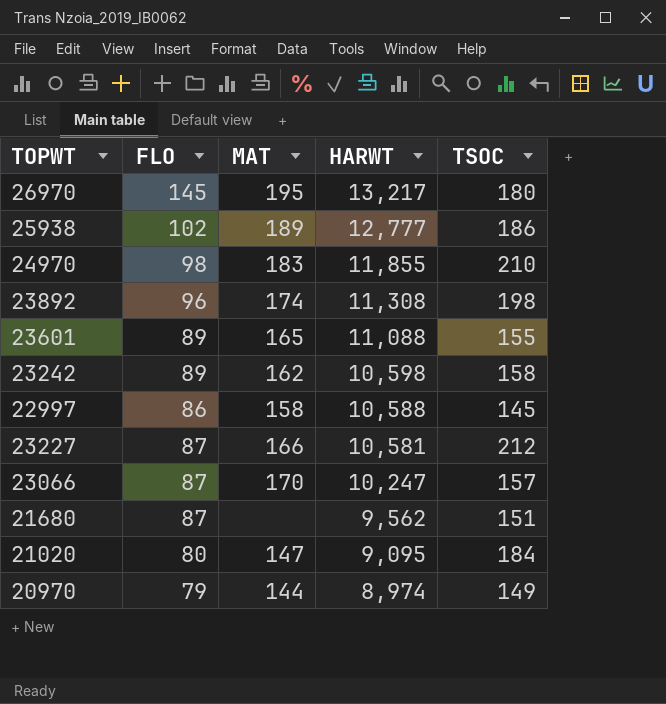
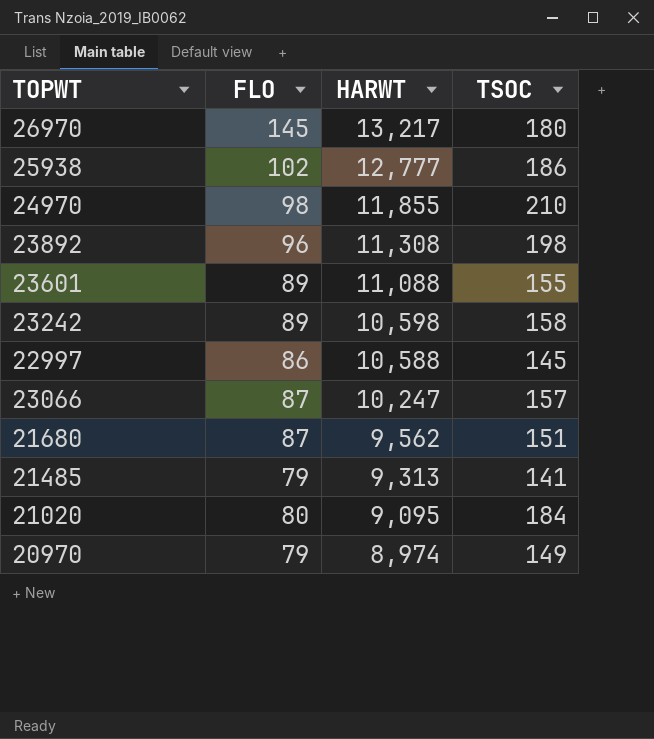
column MAT | position: 3 -> none
row 23227: 87 | 166 | 10,581 | 212 -> none
row 21485: none -> 79 | 9,313 | 141

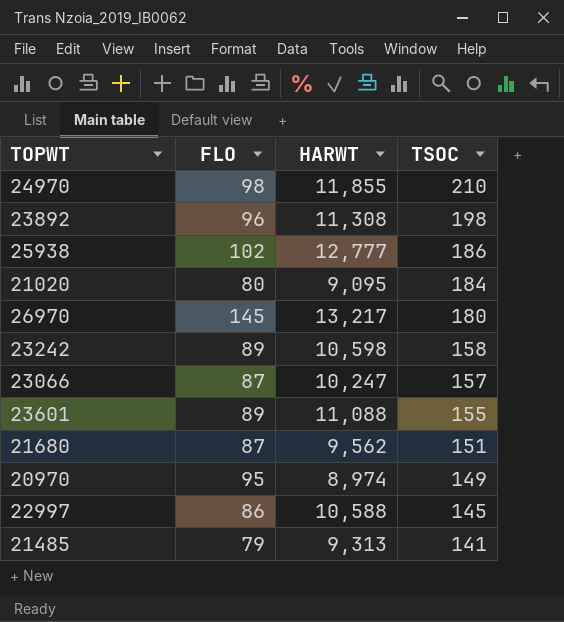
row order: HARWT descending -> TSOC descending
20970 | FLO: 79 -> 95

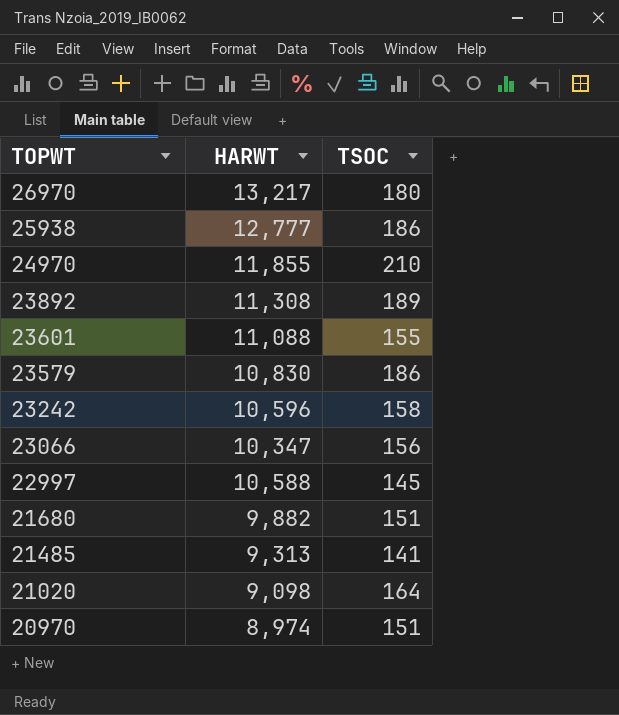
row order: TSOC descending -> TOPWT descending
column FLO | position: 2 -> none
23892 | TSOC: 198 -> 189
row 23579: none -> 10,830 | 186
23242 | HARWT: 10,598 -> 10,596
23066 | HARWT: 10,247 -> 10,347
23066 | TSOC: 157 -> 156
21680 | HARWT: 9,562 -> 9,882
21020 | HARWT: 9,095 -> 9,098
21020 | TSOC: 184 -> 164
20970 | TSOC: 149 -> 151

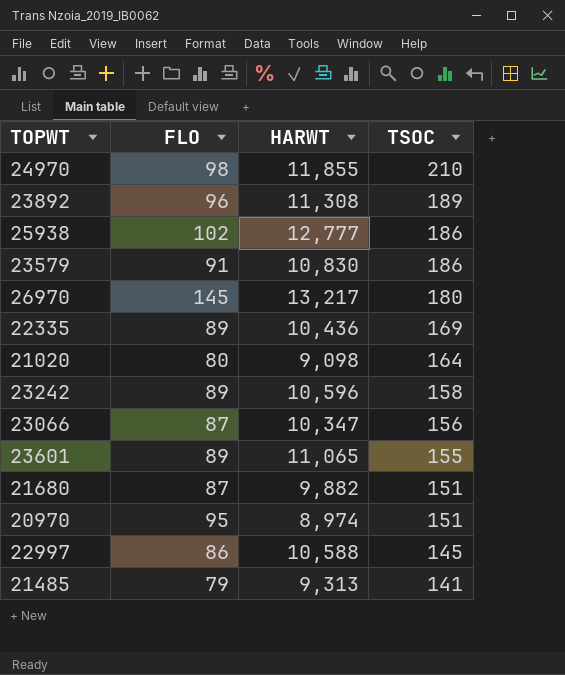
row order: TOPWT descending -> TSOC descending
column FLO | position: none -> 2
row 22335: none -> 89 | 10,436 | 169
23601 | HARWT: 11,088 -> 11,065

